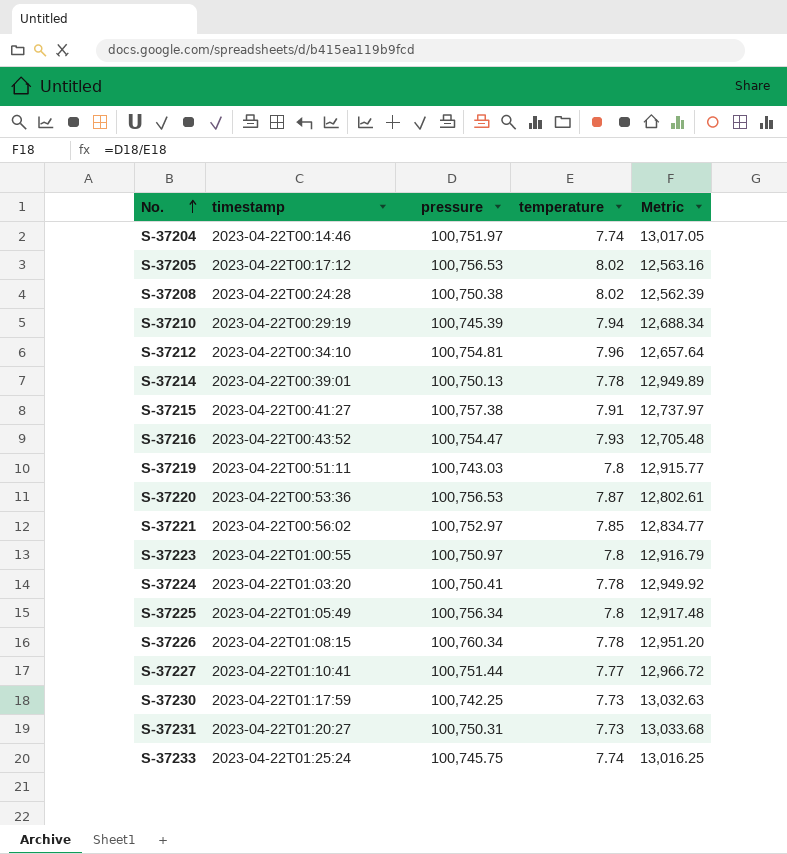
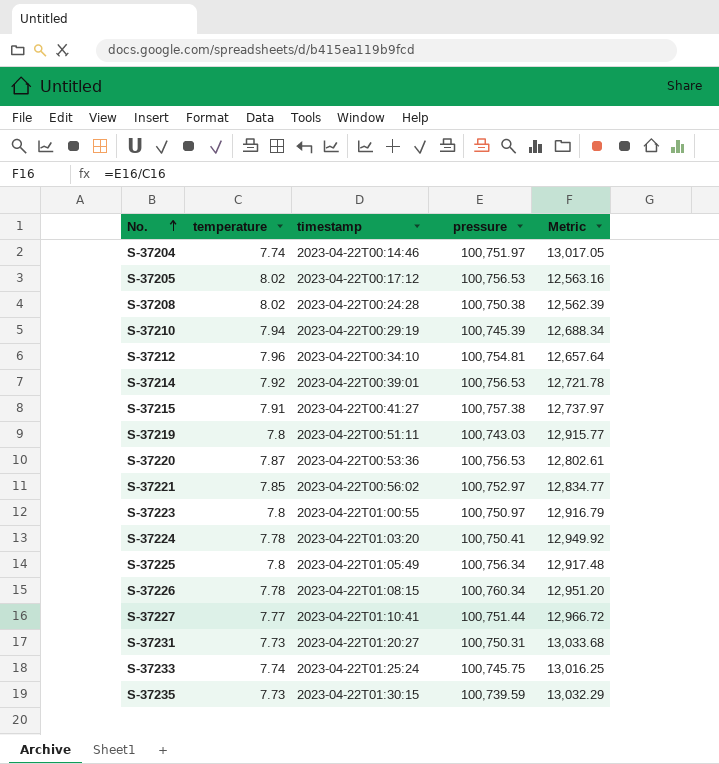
column temperature | position: 4 -> 2
row S-37216: 2023-04-22T00:43:52 | 100,754.47 | 7.93 | 12,705.48 -> none
row S-37230: 2023-04-22T01:17:59 | 100,742.25 | 7.73 | 13,032.63 -> none
S-37214 | temperature: 7.78 -> 7.92
S-37214 | pressure: 100,750.13 -> 100,756.53
S-37214 | Metric: 12,949.89 -> 12,721.78
row S-37235: none -> 7.73 | 2023-04-22T01:30:15 | 100,739.59 | 13,032.29

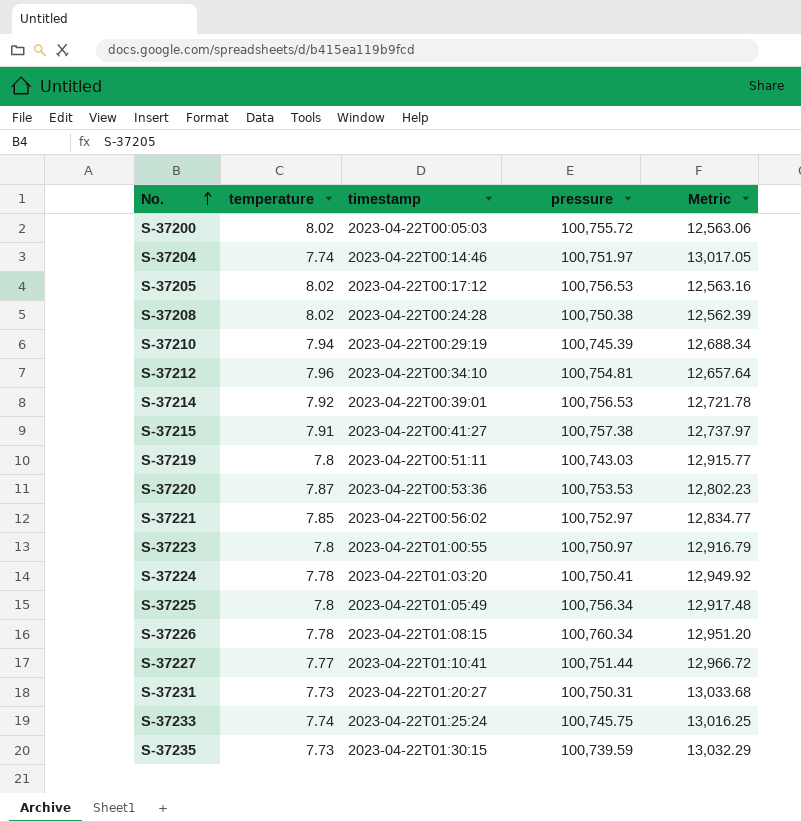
row S-37200: none -> 8.02 | 2023-04-22T00:05:03 | 100,755.72 | 12,563.06
S-37220 | pressure: 100,756.53 -> 100,753.53
S-37220 | Metric: 12,802.61 -> 12,802.23

